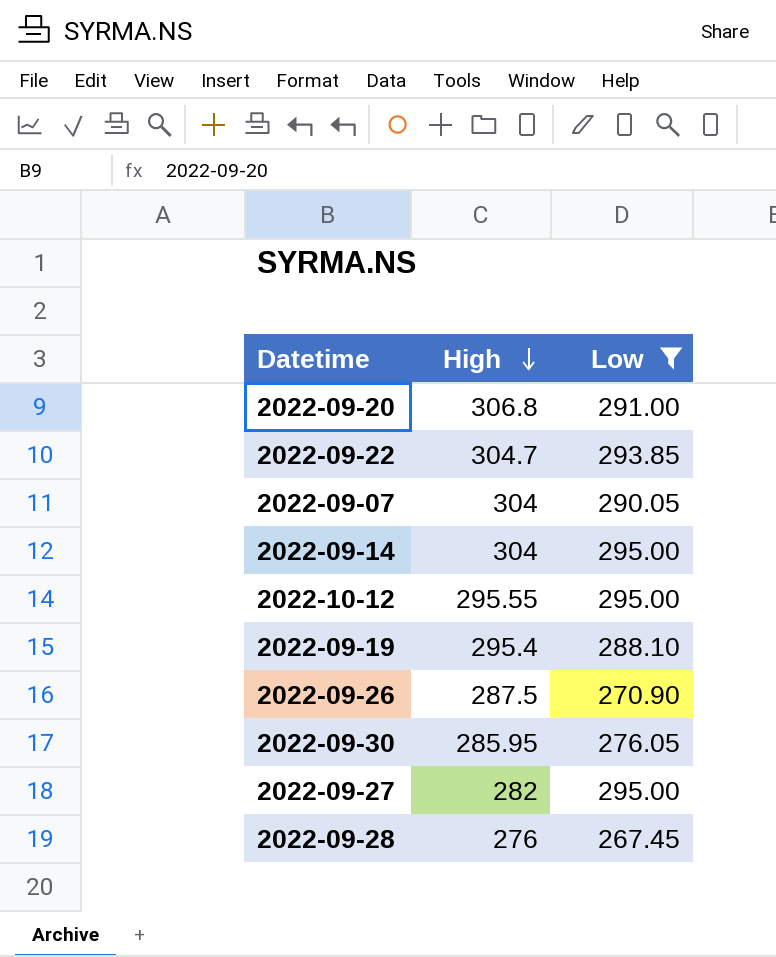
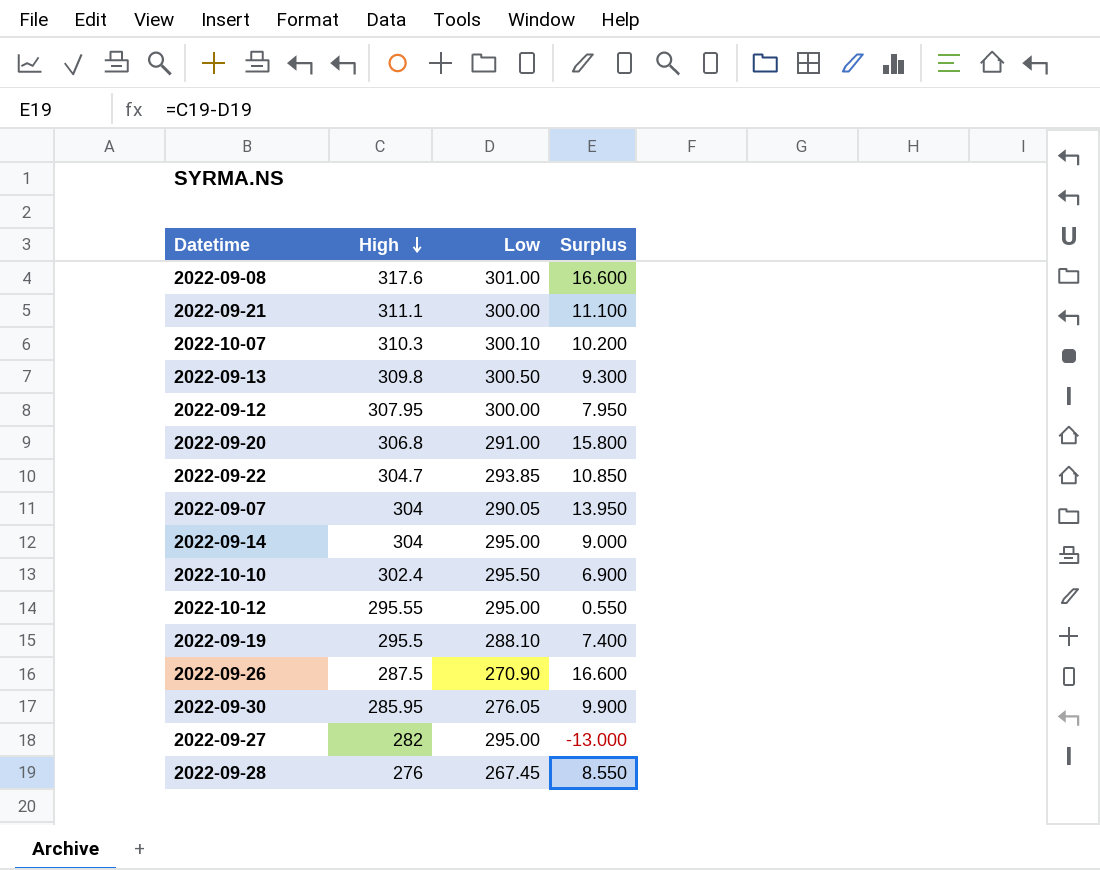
filter: Low <= 295.00 -> none
column Surplus | formula: none -> [High] - [Low]
2022-09-19 | High: 295.4 -> 295.5

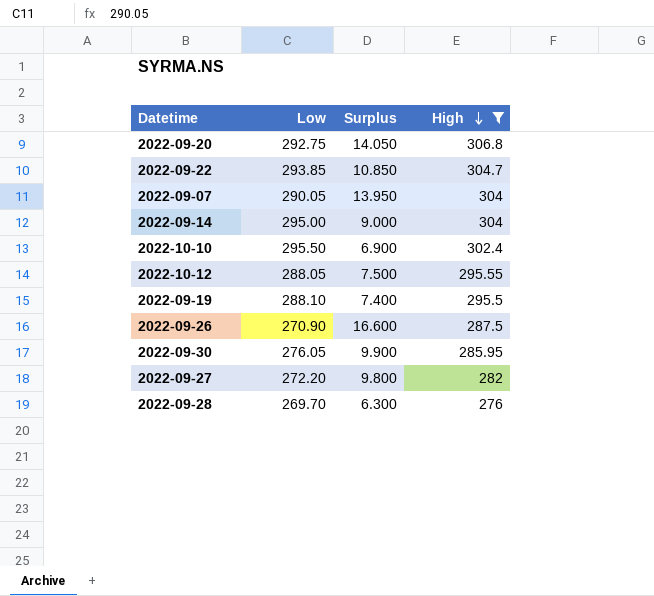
filter: none -> High <= 306.8
column High | position: 2 -> 4
2022-09-20 | Low: 291.00 -> 292.75
2022-09-20 | Surplus: 15.800 -> 14.050
2022-10-12 | Low: 295.00 -> 288.05
2022-10-12 | Surplus: 0.550 -> 7.500
2022-09-27 | Low: 295.00 -> 272.20
2022-09-27 | Surplus: -13.000 -> 9.800
2022-09-28 | Low: 267.45 -> 269.70
2022-09-28 | Surplus: 8.550 -> 6.300

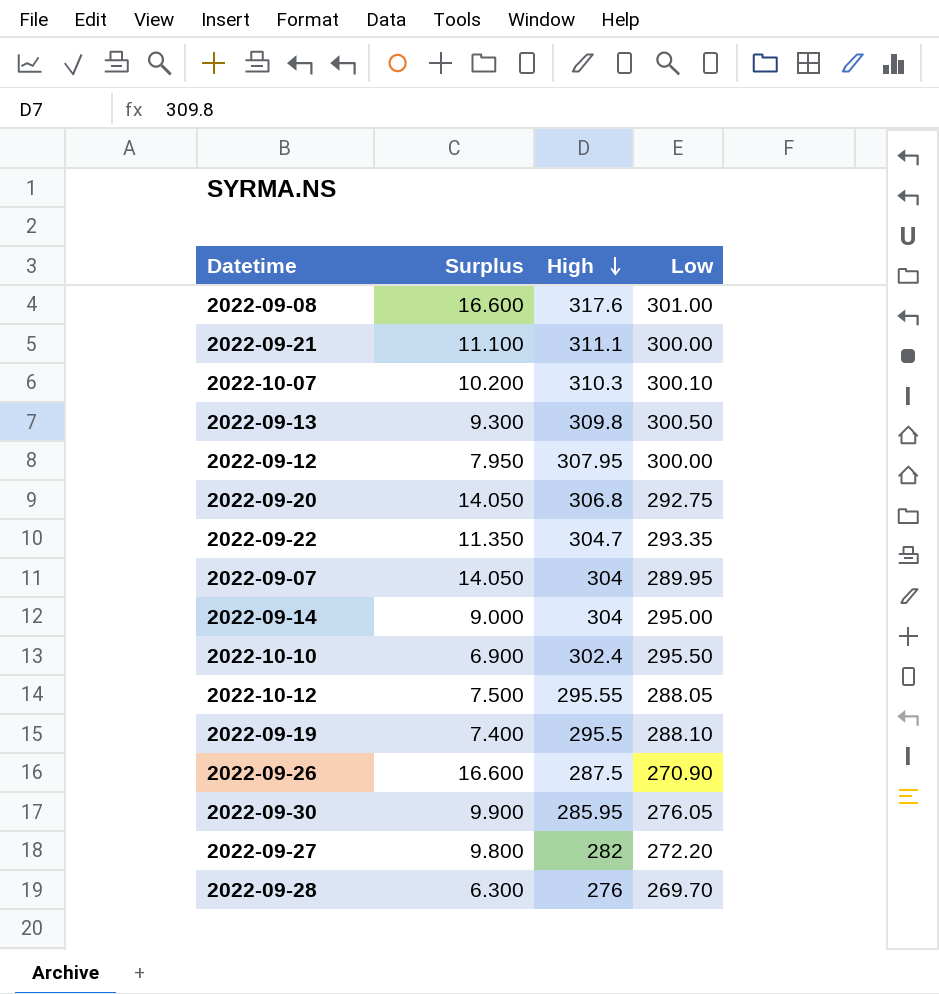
filter: High <= 306.8 -> none
column Low | position: 2 -> 4
2022-09-22 | Surplus: 10.850 -> 11.350
2022-09-22 | Low: 293.85 -> 293.35
2022-09-07 | Surplus: 13.950 -> 14.050
2022-09-07 | Low: 290.05 -> 289.95

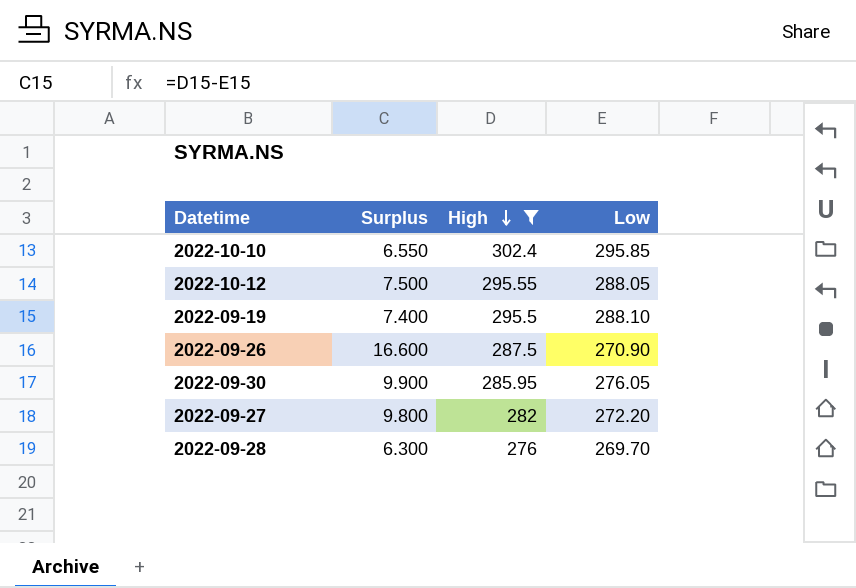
filter: none -> High <= 302.4
2022-10-10 | Surplus: 6.900 -> 6.550
2022-10-10 | Low: 295.50 -> 295.85

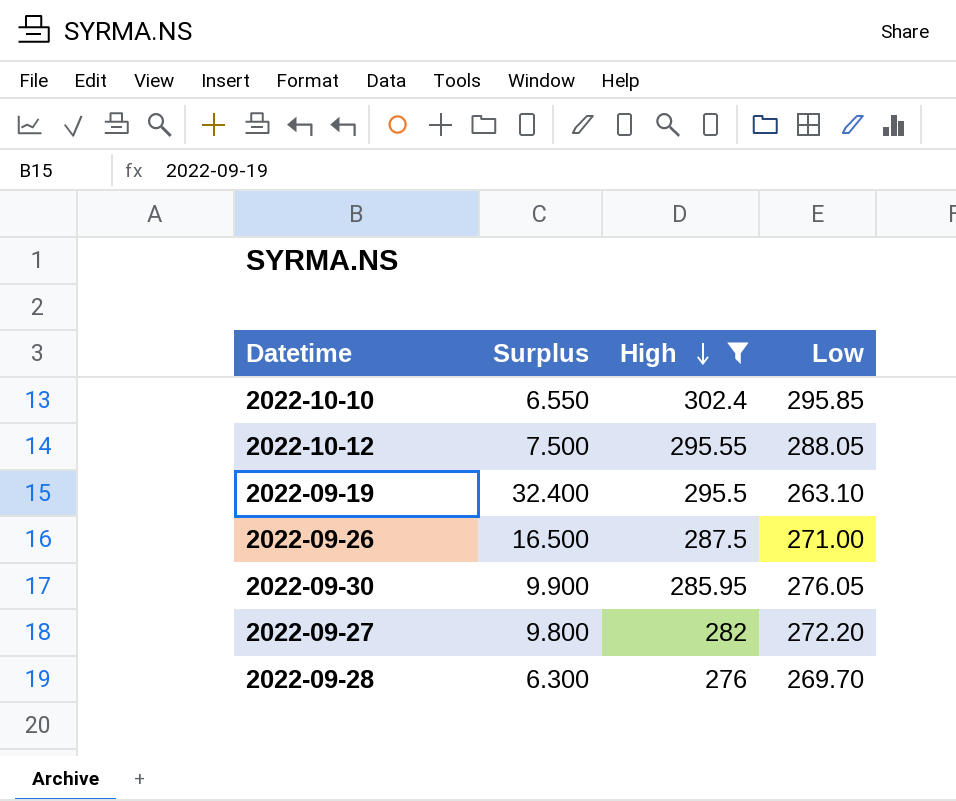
2022-09-19 | Surplus: 7.400 -> 32.400
2022-09-19 | Low: 288.10 -> 263.10
2022-09-26 | Surplus: 16.600 -> 16.500
2022-09-26 | Low: 270.90 -> 271.00

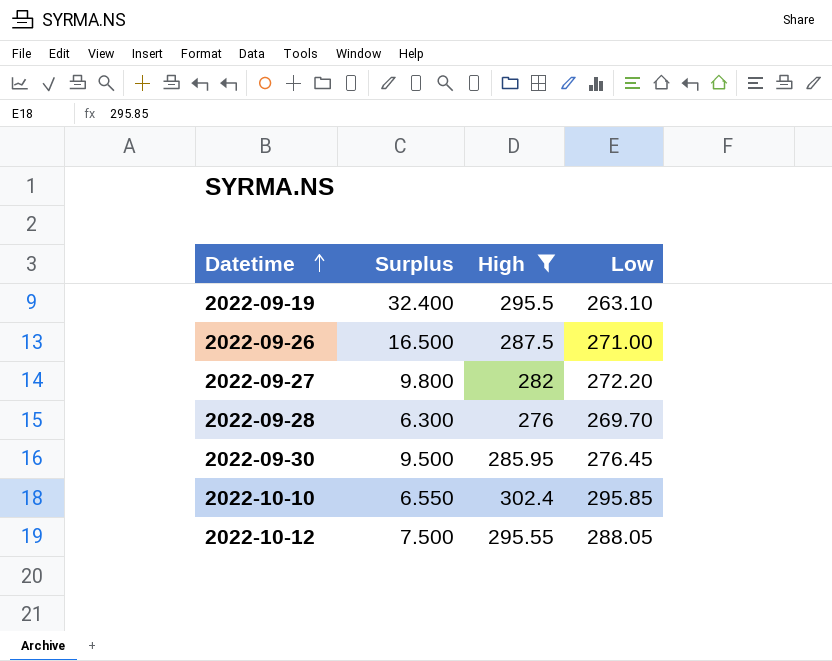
row order: High descending -> Datetime ascending
2022-09-30 | Surplus: 9.900 -> 9.500
2022-09-30 | Low: 276.05 -> 276.45

